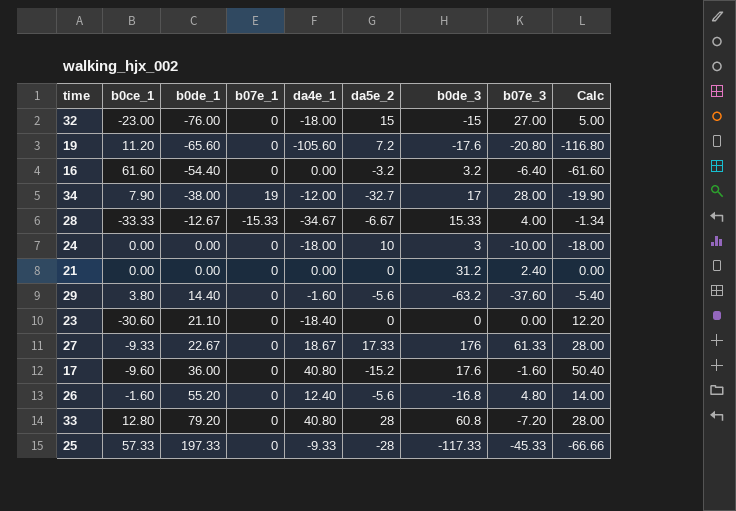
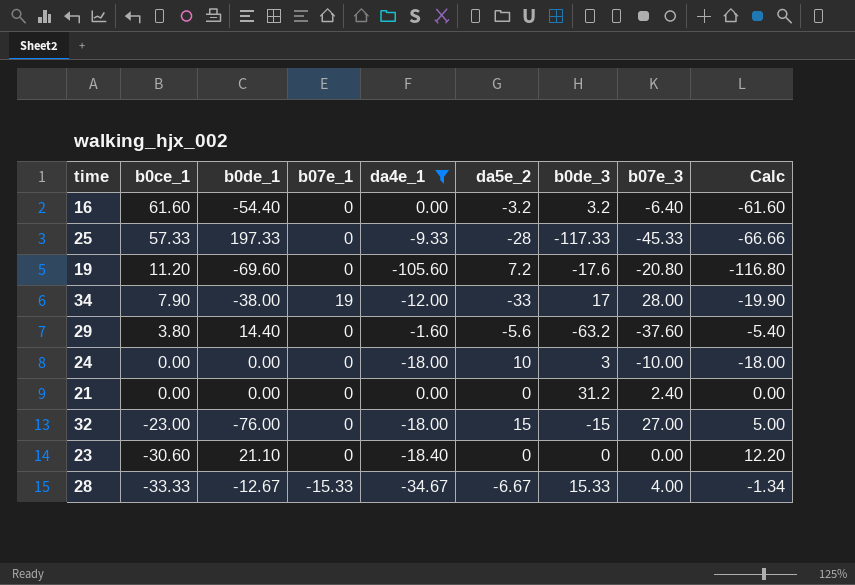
filter: none -> da4e_1 <= 0.00
row order: b0de_1 ascending -> b0ce_1 descending
19 | b0de_1: -65.60 -> -69.60
34 | da5e_2: -32.7 -> -33

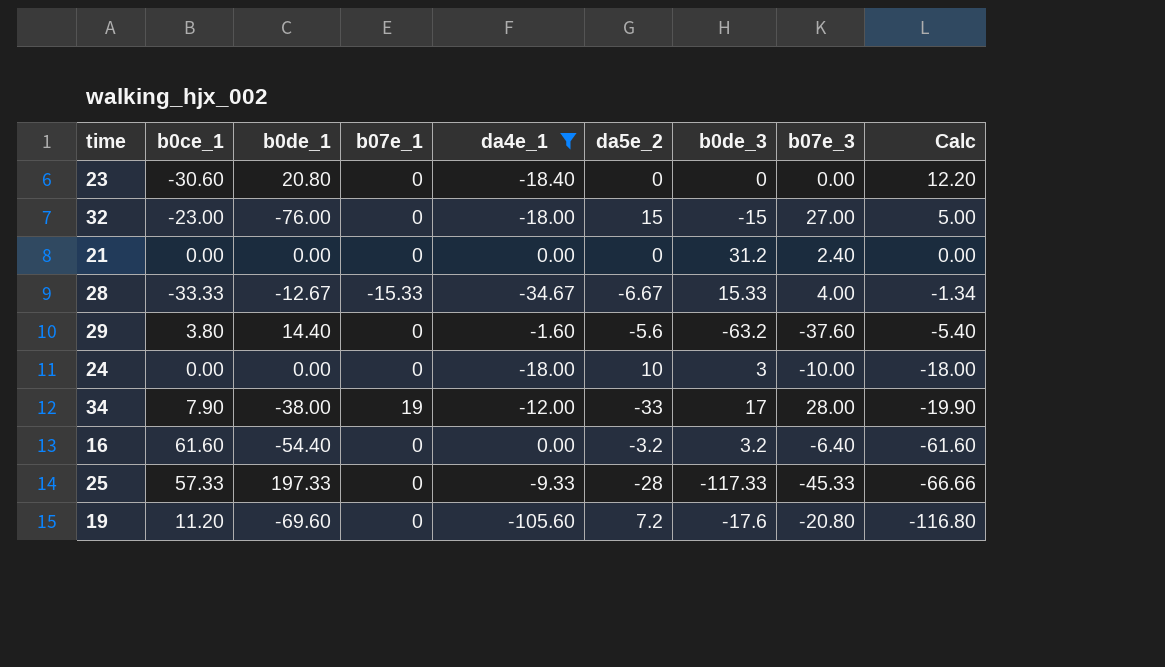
row order: b0ce_1 descending -> Calc descending
23 | b0de_1: 21.10 -> 20.80

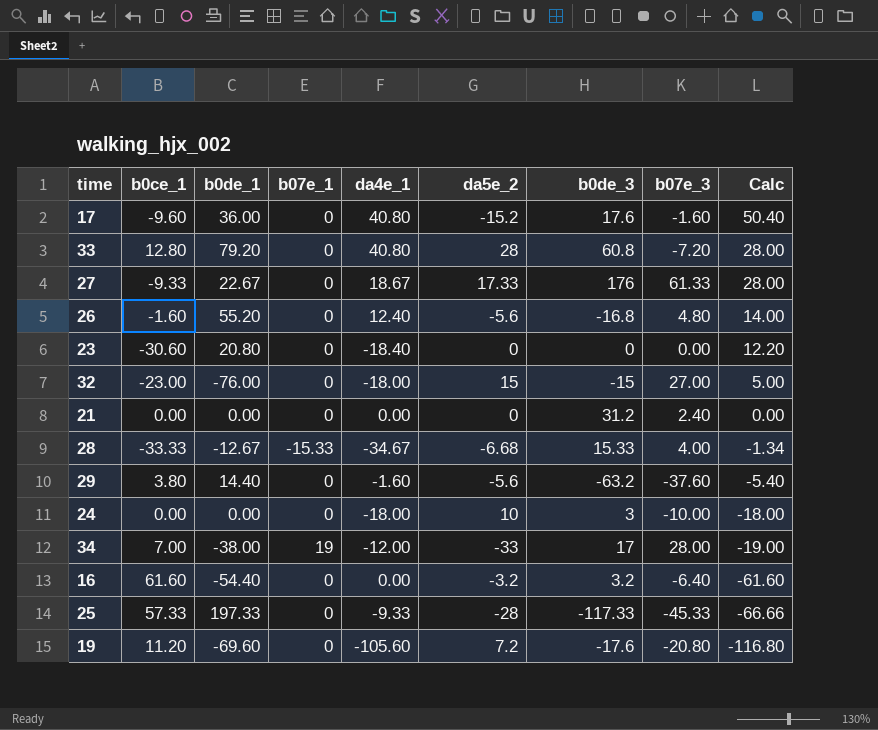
filter: da4e_1 <= 0.00 -> none
28 | da5e_2: -6.67 -> -6.68
34 | b0ce_1: 7.90 -> 7.00
34 | Calc: -19.90 -> -19.00

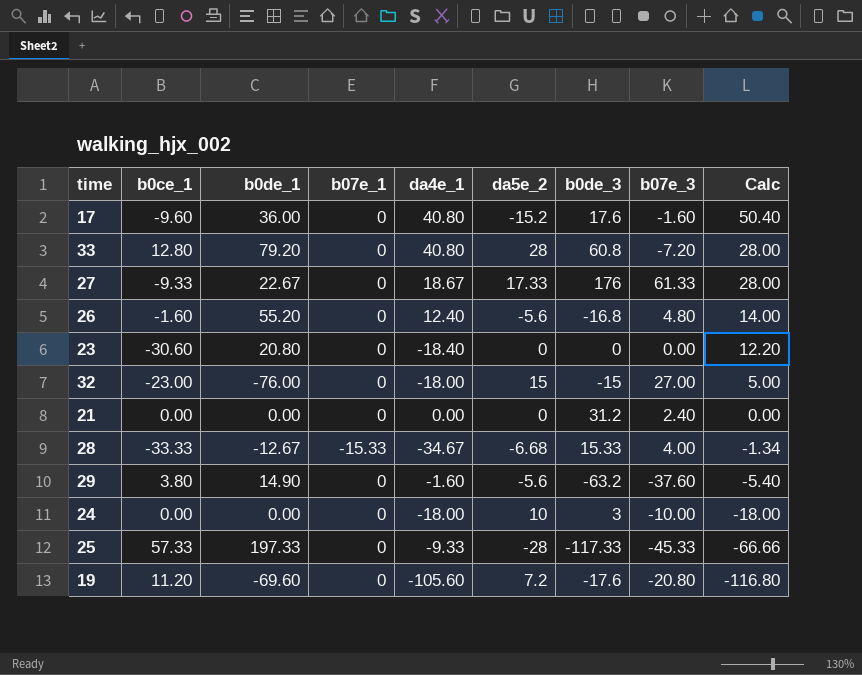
row 34: 7.00 | -38.00 | 19 | -12.00 | -33 | 17 | 28.00 | -19.00 -> none
row 16: 61.60 | -54.40 | 0 | 0.00 | -3.2 | 3.2 | -6.40 | -61.60 -> none
29 | b0de_1: 14.40 -> 14.90

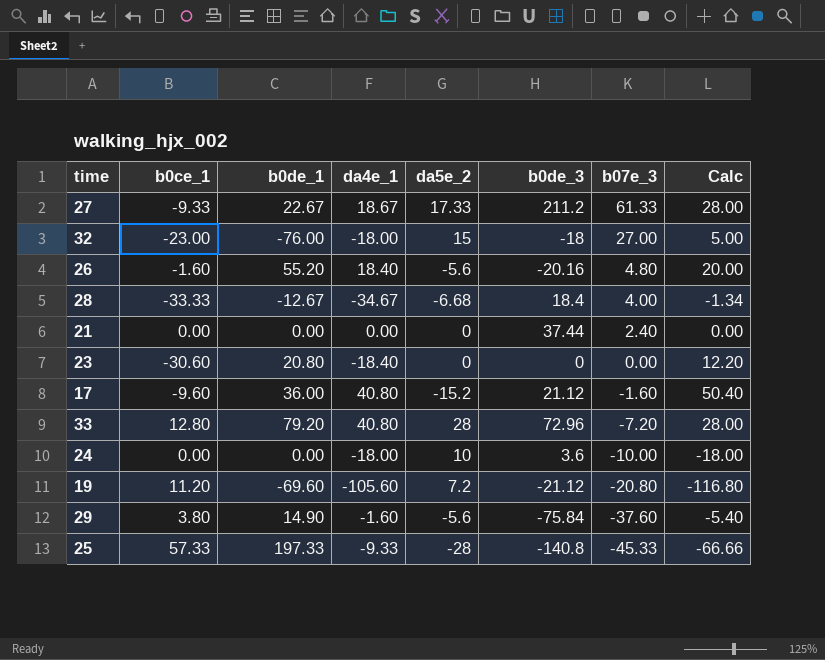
row order: Calc descending -> b07e_3 descending
column b07e_1 | position: 4 -> none
27 | b0de_3: 176 -> 211.2
32 | b0de_3: -15 -> -18
26 | da4e_1: 12.40 -> 18.40
26 | b0de_3: -16.8 -> -20.16
26 | Calc: 14.00 -> 20.00
28 | b0de_3: 15.33 -> 18.4
21 | b0de_3: 31.2 -> 37.44
17 | b0de_3: 17.6 -> 21.12
33 | b0de_3: 60.8 -> 72.96
24 | b0de_3: 3 -> 3.6
19 | b0de_3: -17.6 -> -21.12
29 | b0de_3: -63.2 -> -75.84
25 | b0de_3: -117.33 -> -140.8

